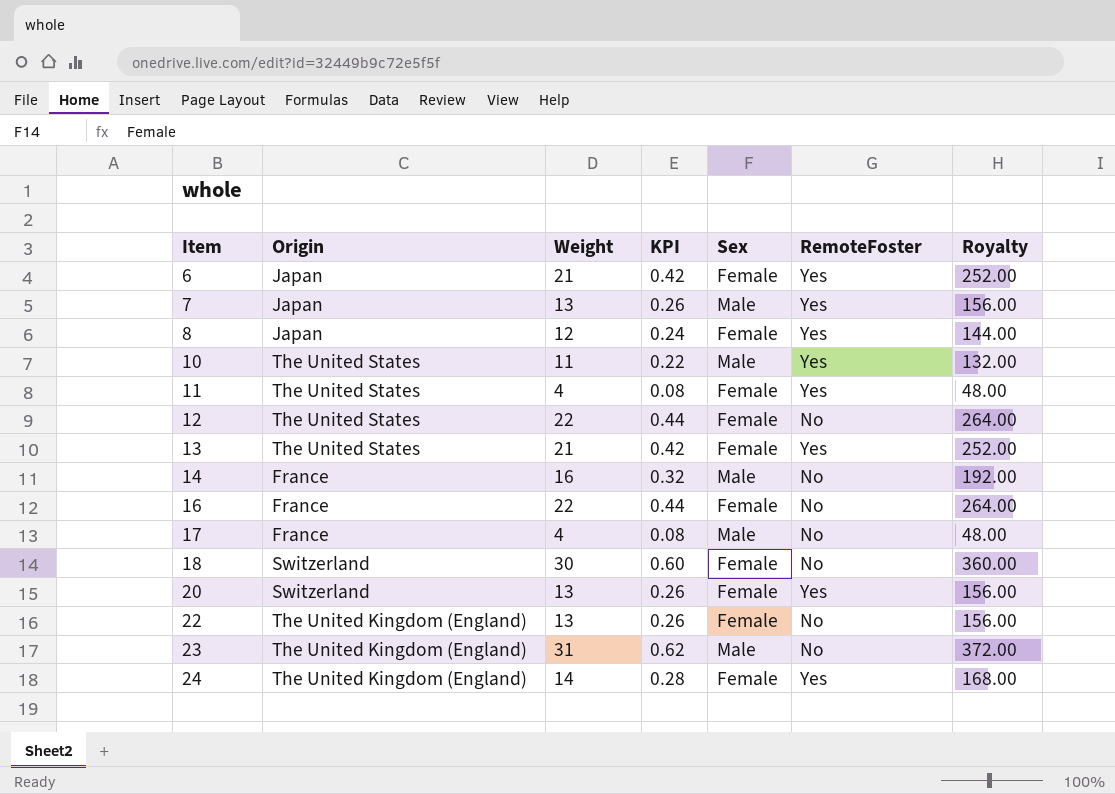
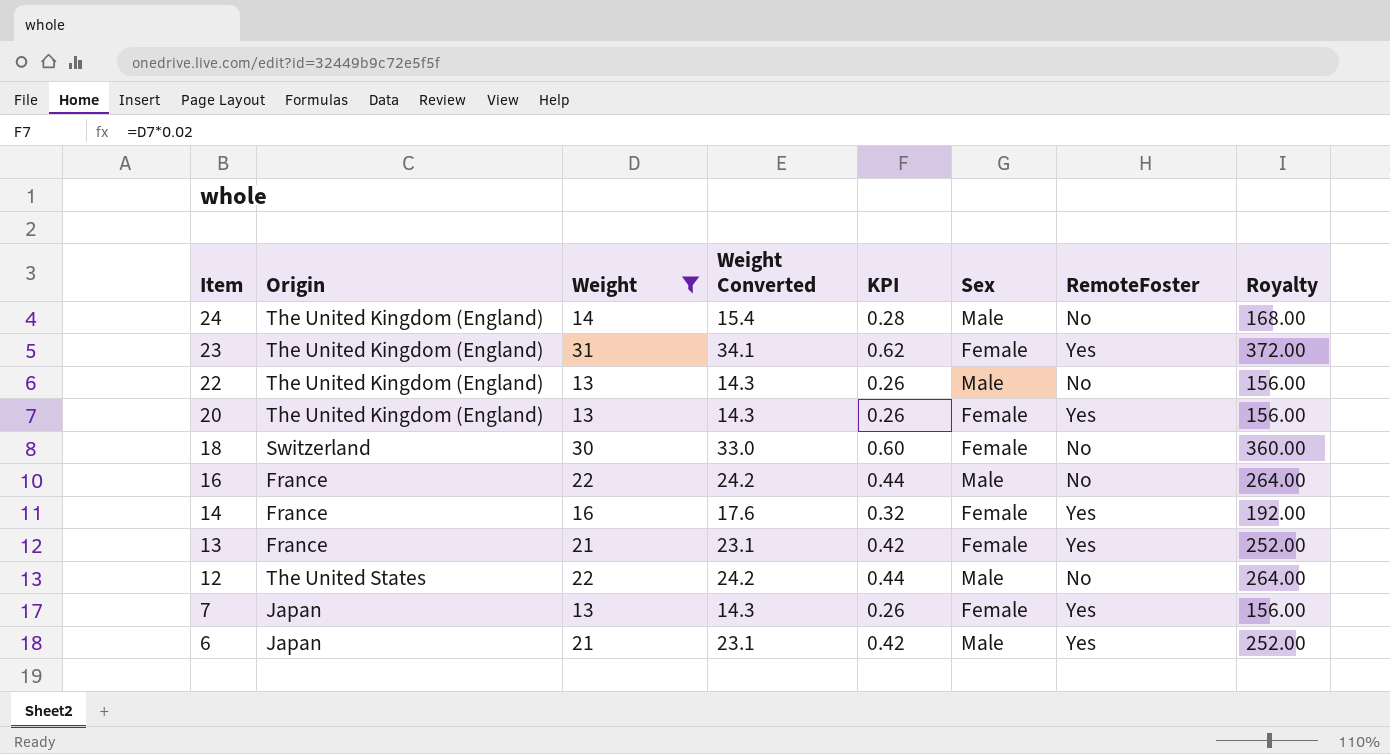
filter: none -> Weight >= 13
row order: Item ascending -> Item descending
column Weight Converted | formula: none -> [Weight] * 1.1
24 | Sex: Female -> Male
24 | RemoteFoster: Yes -> No
23 | Sex: Male -> Female
23 | RemoteFoster: No -> Yes
22 | Sex: Female -> Male
20 | Origin: Switzerland -> The United Kingdom (England)
16 | Sex: Female -> Male
14 | Sex: Male -> Female
14 | RemoteFoster: No -> Yes
13 | Origin: The United States -> France
12 | Sex: Female -> Male
7 | Sex: Male -> Female
6 | Sex: Female -> Male

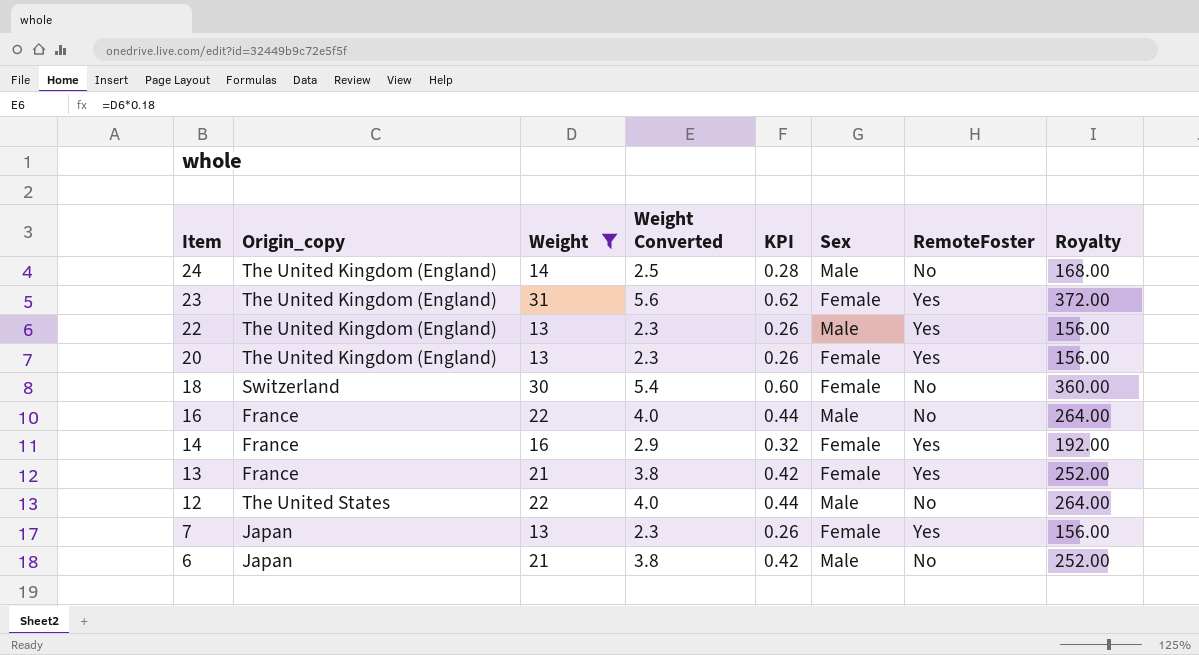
column name: Origin -> Origin_copy
column Weight Converted | formula: [Weight] * 1.1 -> [Weight] * 0.18
22 | RemoteFoster: No -> Yes
6 | RemoteFoster: Yes -> No

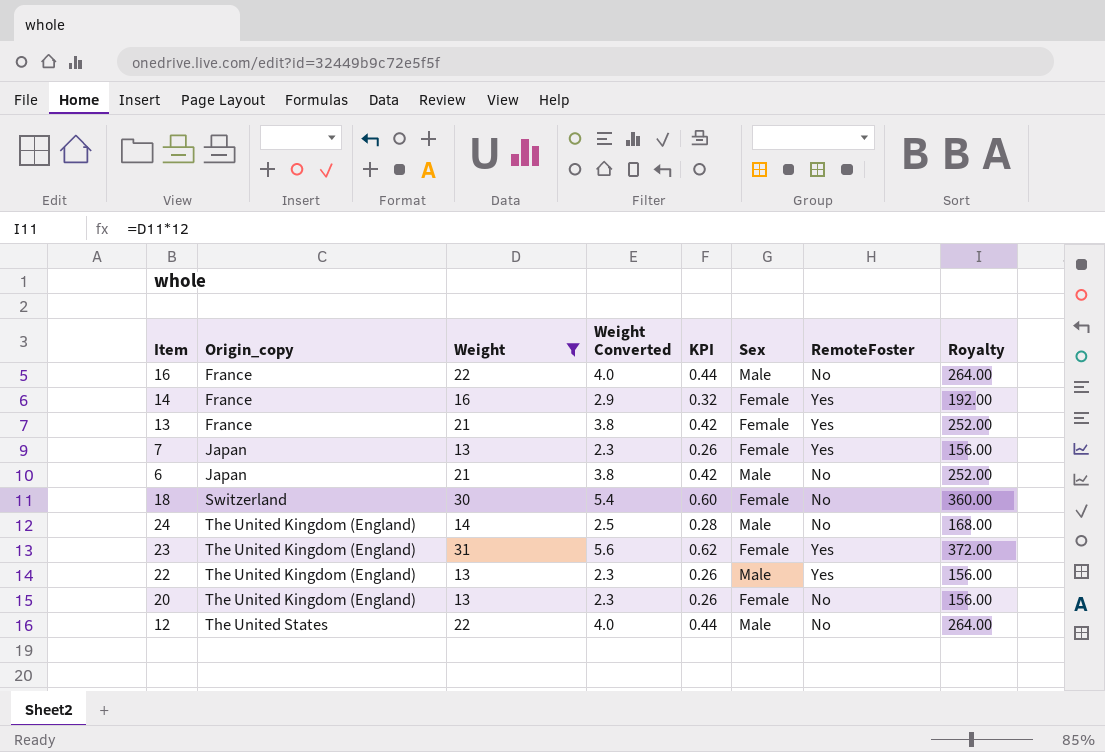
row order: Item descending -> Origin_copy ascending
20 | RemoteFoster: Yes -> No

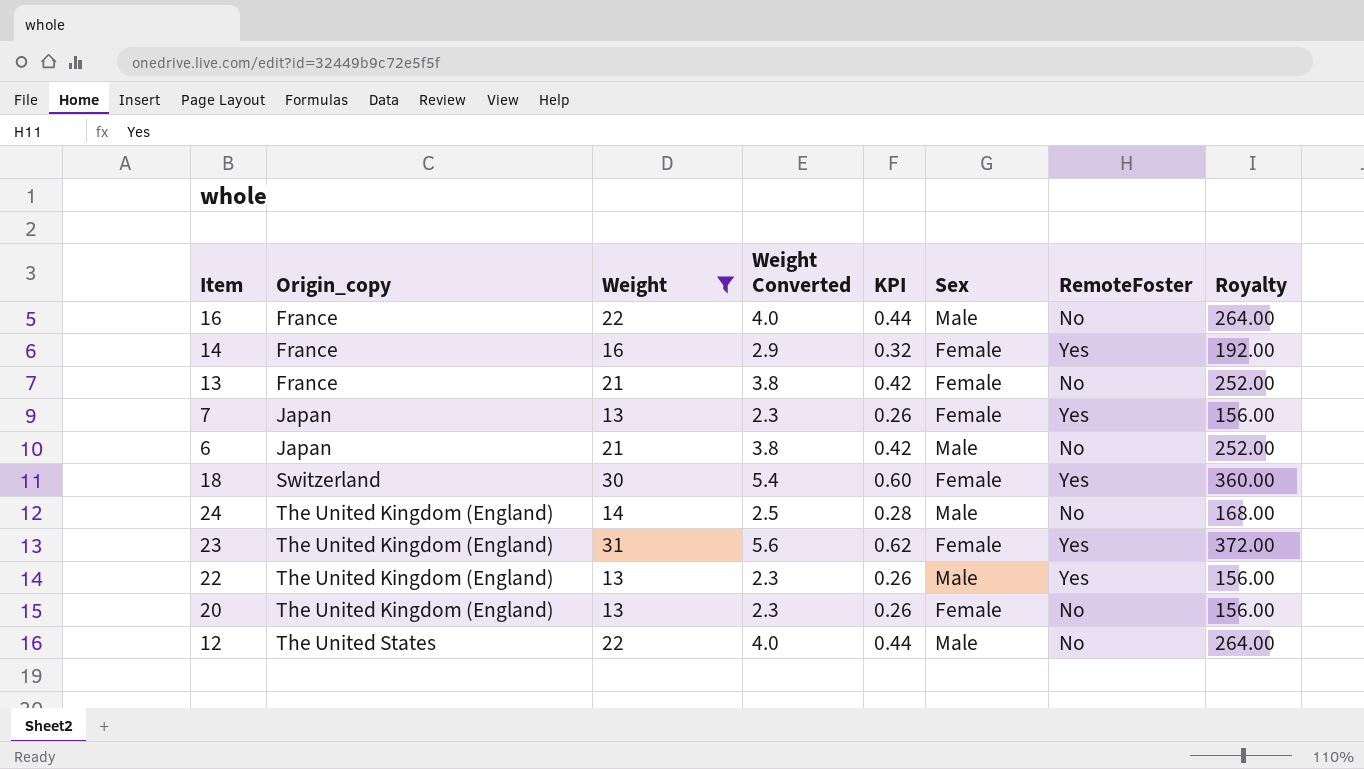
13 | RemoteFoster: Yes -> No
18 | RemoteFoster: No -> Yes

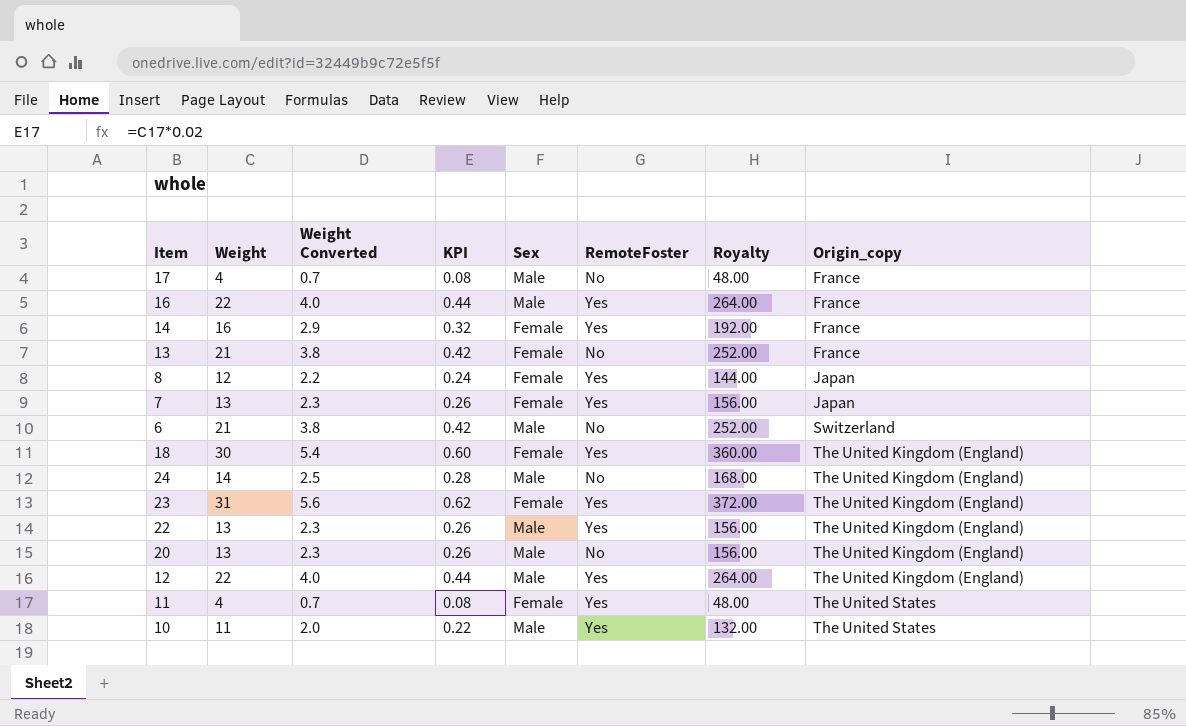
filter: Weight >= 13 -> none
column Origin_copy | position: 2 -> 8
16 | RemoteFoster: No -> Yes
6 | Origin_copy: Japan -> Switzerland
18 | Origin_copy: Switzerland -> The United Kingdom (England)
20 | Sex: Female -> Male
12 | RemoteFoster: No -> Yes
12 | Origin_copy: The United States -> The United Kingdom (England)

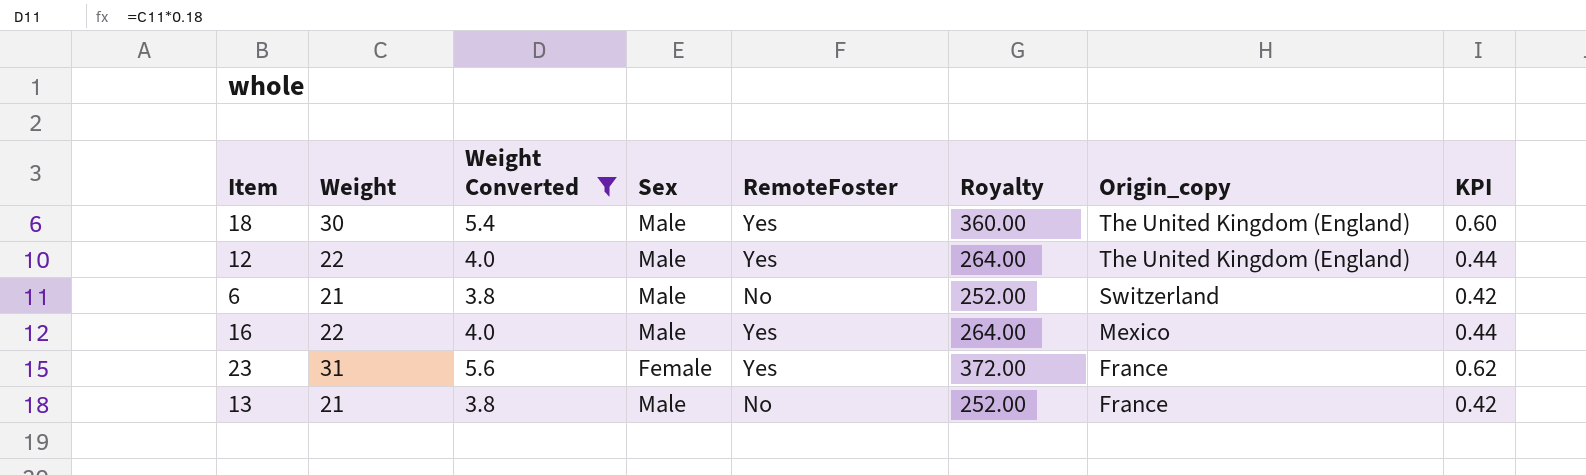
filter: none -> Weight Converted >= 3.8
row order: Origin_copy ascending -> Origin_copy descending
column KPI | position: 4 -> 8
18 | Sex: Female -> Male
16 | Origin_copy: France -> Mexico
23 | Origin_copy: The United Kingdom (England) -> France
13 | Sex: Female -> Male

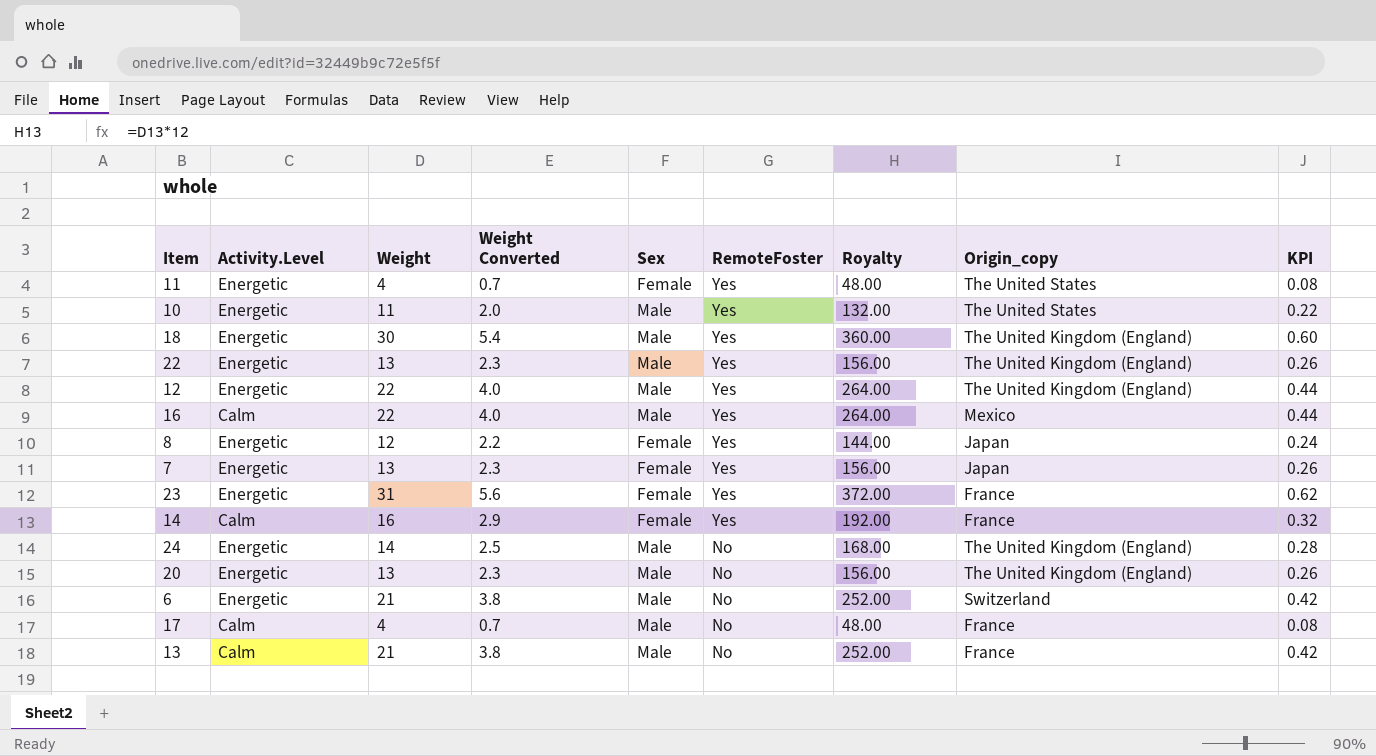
filter: Weight Converted >= 3.8 -> none
row order: Origin_copy descending -> RemoteFoster descending
column Activity.Level | position: none -> 2

